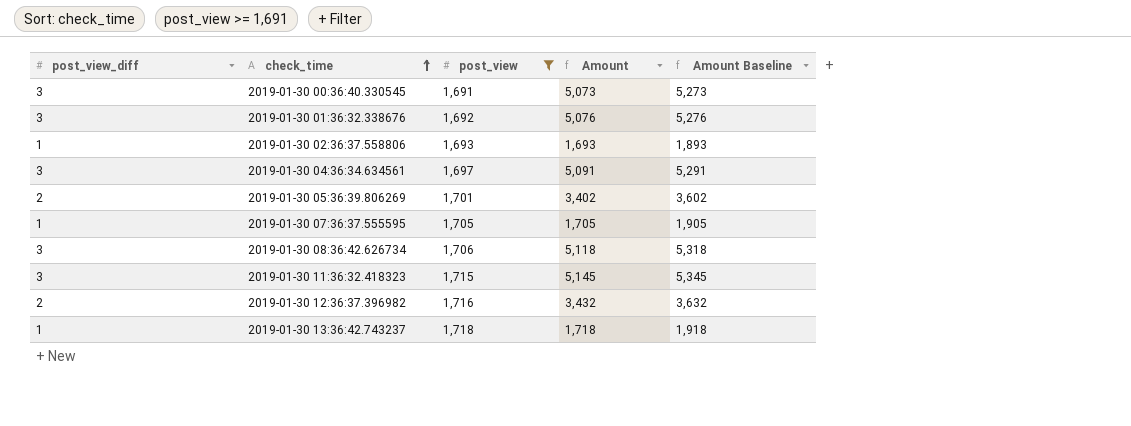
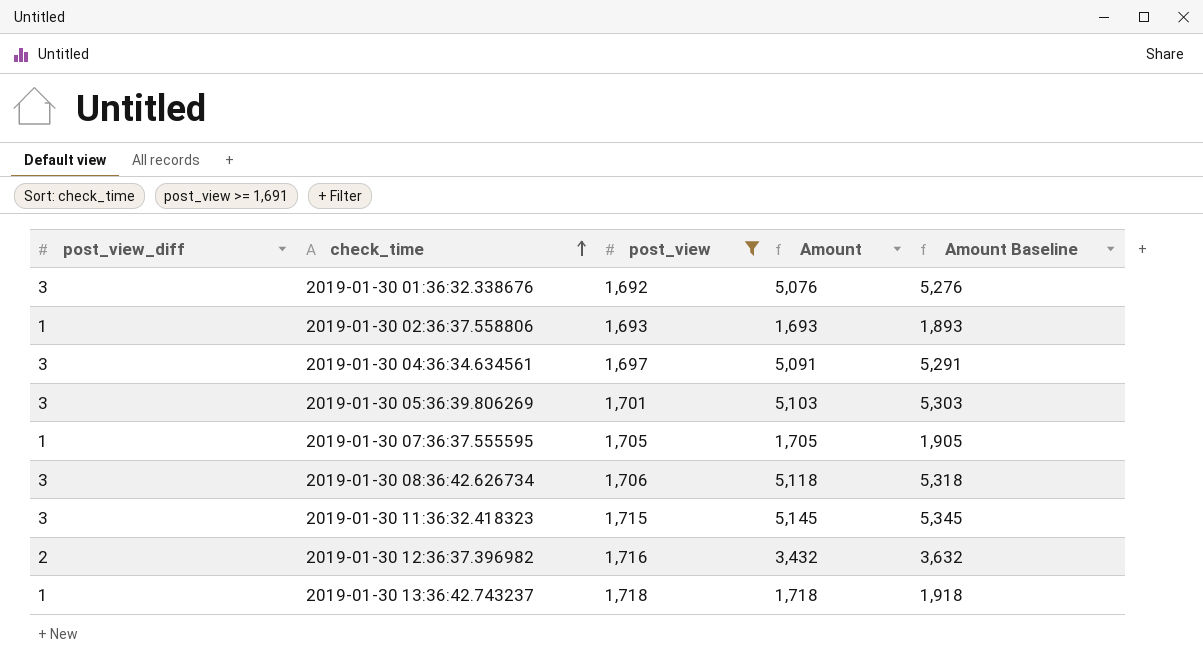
row 2019-01-30 00:36:40.330545: 3 | 1,691 | 5,073 | 5,273 -> none
2019-01-30 05:36:39.806269 | post_view_diff: 2 -> 3
2019-01-30 05:36:39.806269 | Amount: 3,402 -> 5,103
2019-01-30 05:36:39.806269 | Amount Baseline: 3,602 -> 5,303

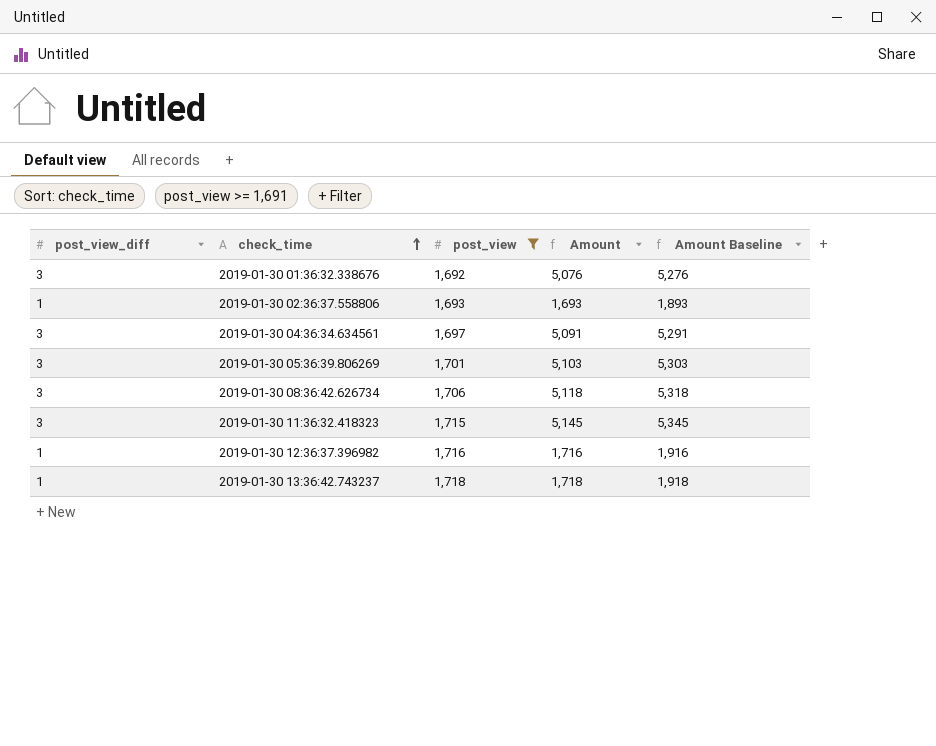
row 2019-01-30 07:36:37.555595: 1 | 1,705 | 1,705 | 1,905 -> none
2019-01-30 12:36:37.396982 | post_view_diff: 2 -> 1
2019-01-30 12:36:37.396982 | Amount: 3,432 -> 1,716
2019-01-30 12:36:37.396982 | Amount Baseline: 3,632 -> 1,916

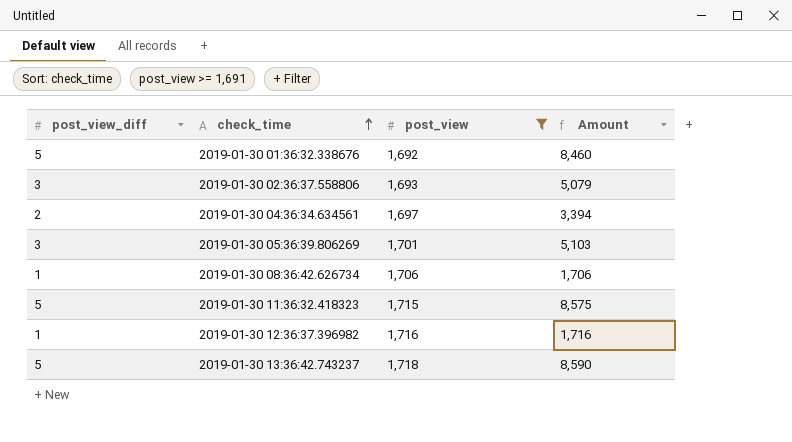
column Amount Baseline | formula: [Amount] + 200 -> none
2019-01-30 01:36:32.338676 | post_view_diff: 3 -> 5
2019-01-30 01:36:32.338676 | Amount: 5,076 -> 8,460
2019-01-30 02:36:37.558806 | post_view_diff: 1 -> 3
2019-01-30 02:36:37.558806 | Amount: 1,693 -> 5,079
2019-01-30 04:36:34.634561 | post_view_diff: 3 -> 2
2019-01-30 04:36:34.634561 | Amount: 5,091 -> 3,394
2019-01-30 08:36:42.626734 | post_view_diff: 3 -> 1
2019-01-30 08:36:42.626734 | Amount: 5,118 -> 1,706
2019-01-30 11:36:32.418323 | post_view_diff: 3 -> 5
2019-01-30 11:36:32.418323 | Amount: 5,145 -> 8,575
2019-01-30 13:36:42.743237 | post_view_diff: 1 -> 5
2019-01-30 13:36:42.743237 | Amount: 1,718 -> 8,590

